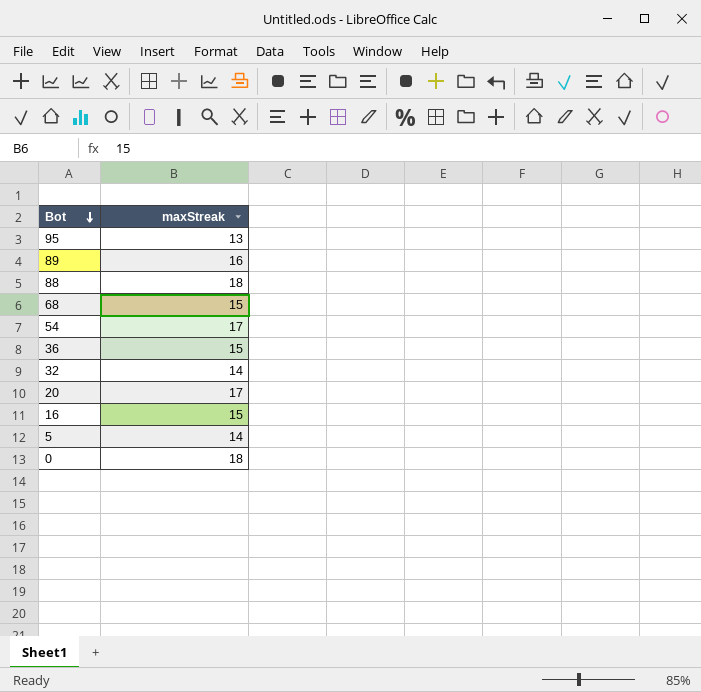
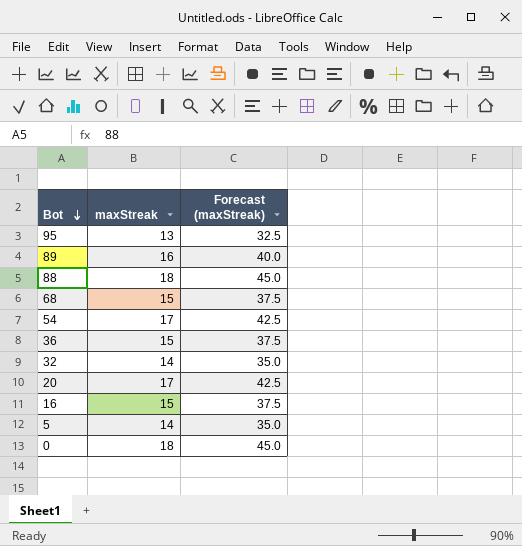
column Forecast (maxStreak) | formula: none -> [maxStreak] * 2.5

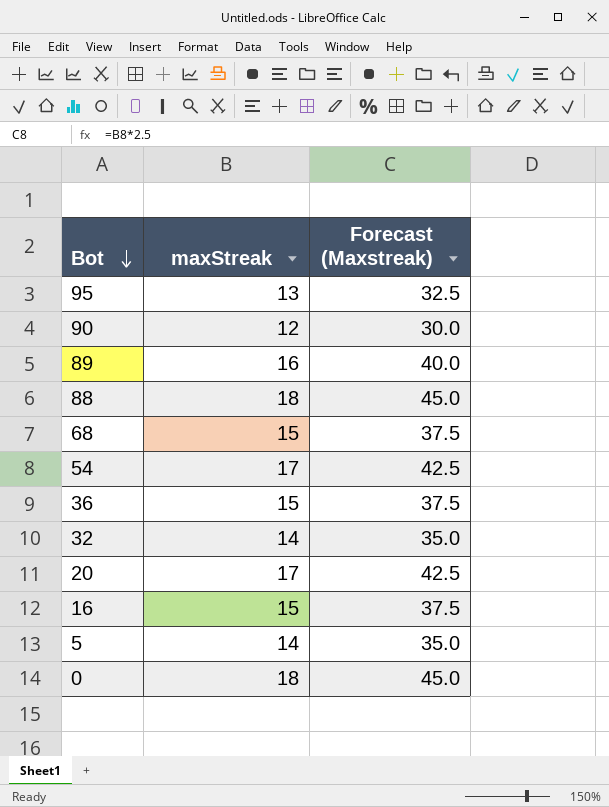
column name: Forecast (maxStreak) -> Forecast (Maxstreak)
row 90: none -> 12 | 30.0

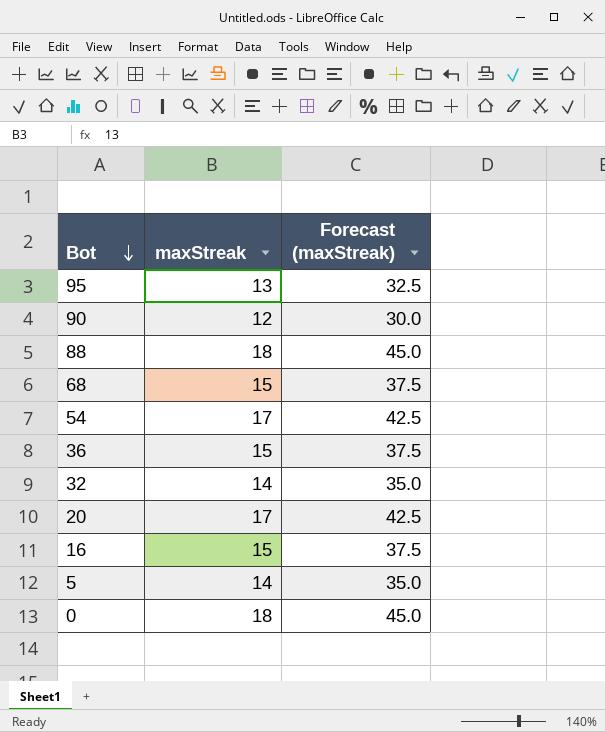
column name: Forecast (Maxstreak) -> Forecast (maxStreak)
row 89: 16 | 40.0 -> none

